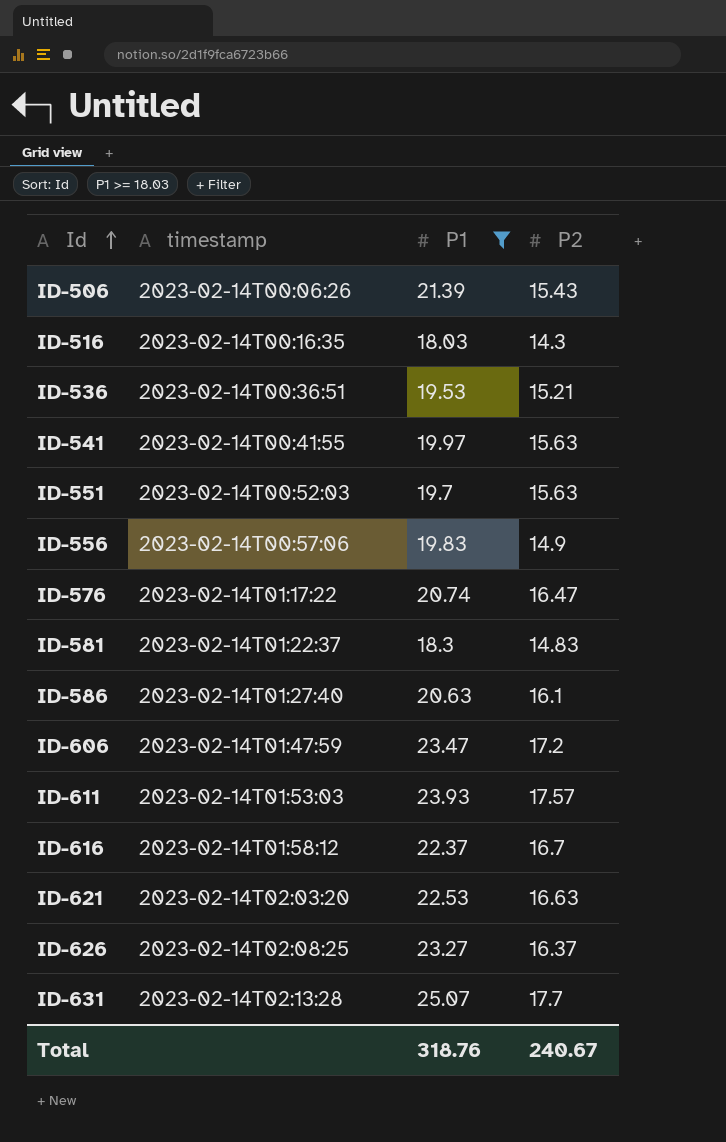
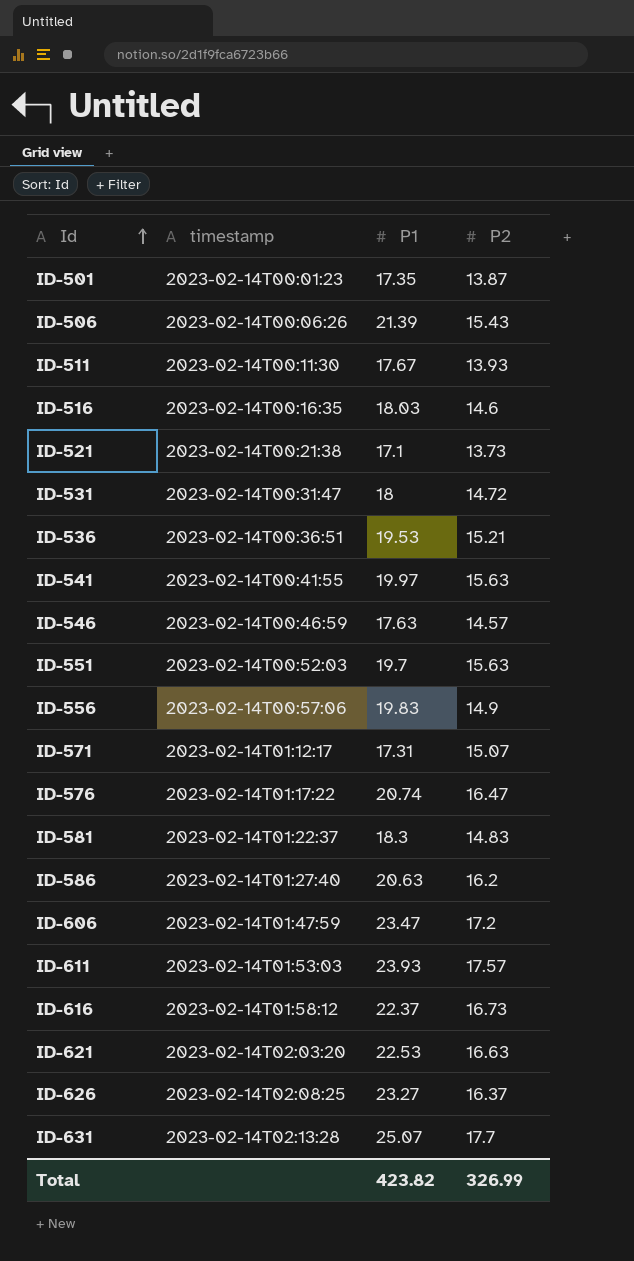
filter: P1 >= 18.03 -> none
ID-516 | P2: 14.3 -> 14.6
ID-586 | P2: 16.1 -> 16.2
ID-616 | P2: 16.7 -> 16.73
Total | P1: 318.76 -> 423.82
Total | P2: 240.67 -> 326.99

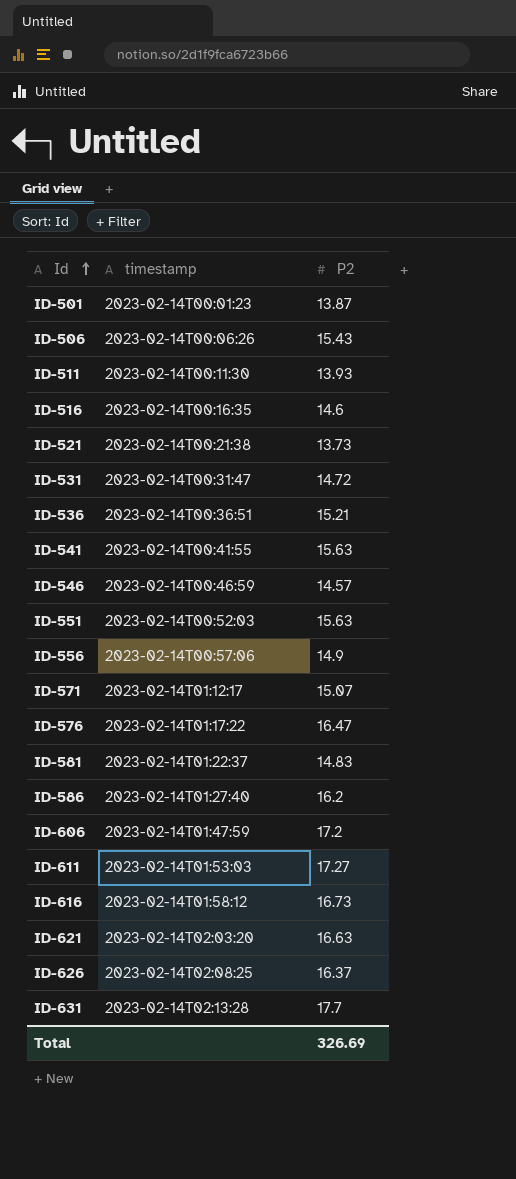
column P1 | position: 3 -> none
ID-611 | P2: 17.57 -> 17.27
Total | P2: 326.99 -> 326.69

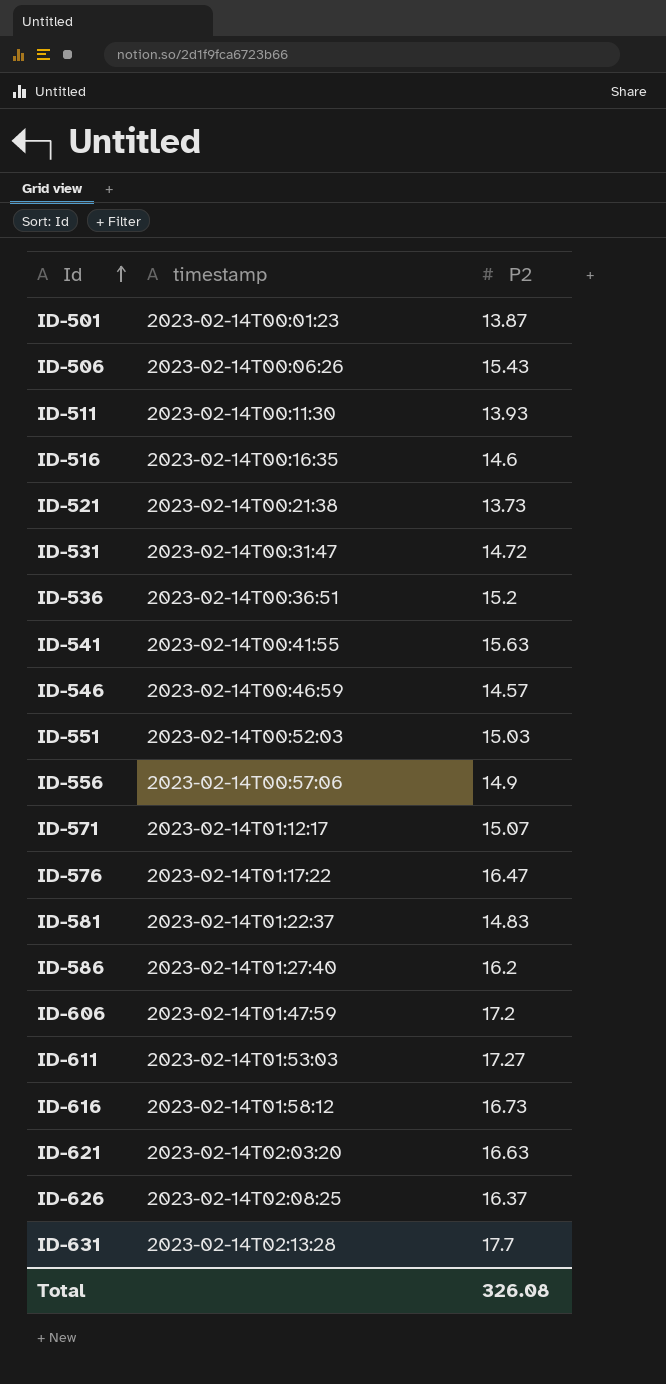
ID-536 | P2: 15.21 -> 15.2
ID-551 | P2: 15.63 -> 15.03
Total | P2: 326.69 -> 326.08

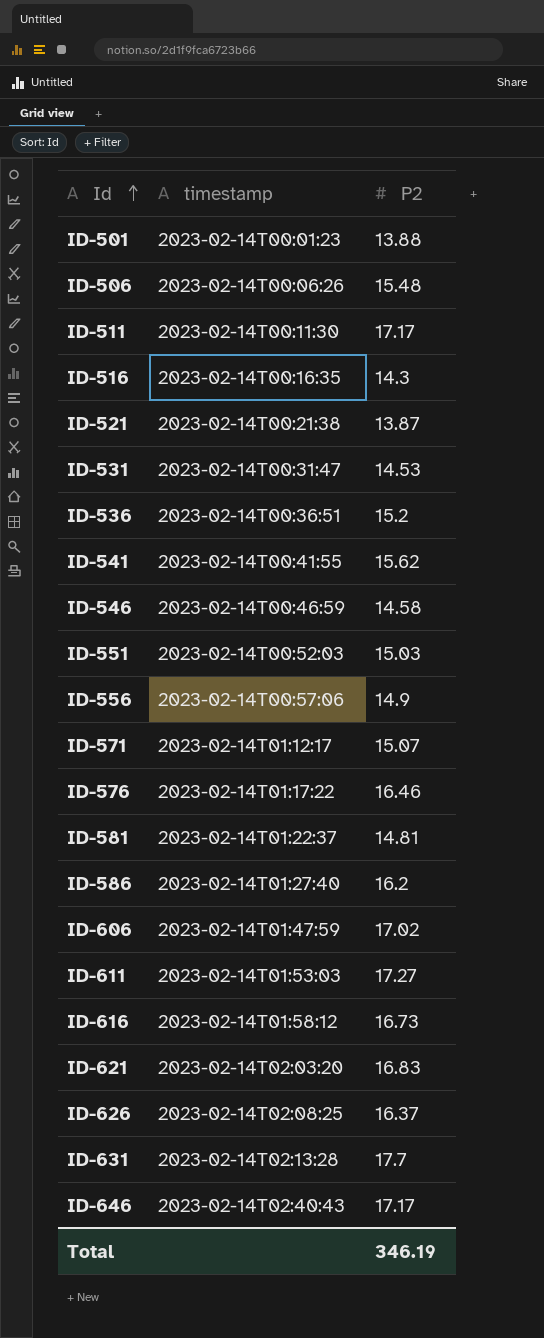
ID-501 | P2: 13.87 -> 13.88
ID-506 | P2: 15.43 -> 15.48
ID-511 | P2: 13.93 -> 17.17
ID-516 | P2: 14.6 -> 14.3
ID-521 | P2: 13.73 -> 13.87
ID-531 | P2: 14.72 -> 14.53
ID-541 | P2: 15.63 -> 15.62
ID-546 | P2: 14.57 -> 14.58
ID-576 | P2: 16.47 -> 16.46
ID-581 | P2: 14.83 -> 14.81
ID-606 | P2: 17.2 -> 17.02
ID-621 | P2: 16.63 -> 16.83
row ID-646: none -> 2023-02-14T02:40:43 | 17.17
Total | P2: 326.08 -> 346.19

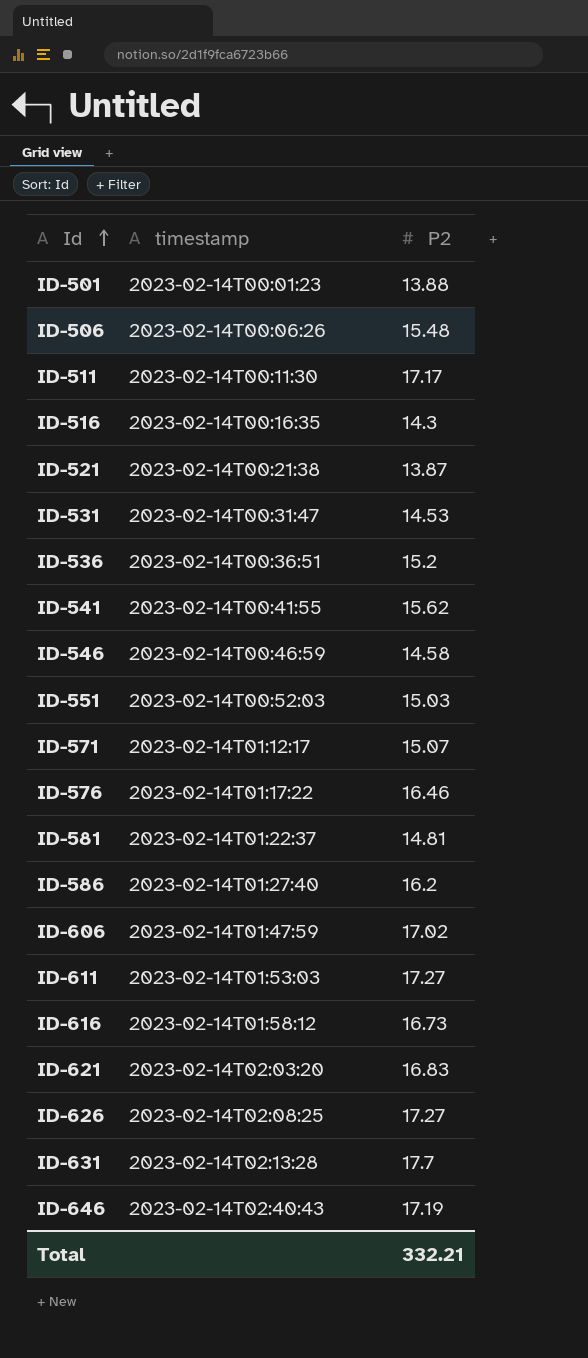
row ID-556: 2023-02-14T00:57:06 | 14.9 -> none
ID-626 | P2: 16.37 -> 17.27
ID-646 | P2: 17.17 -> 17.19
Total | P2: 346.19 -> 332.21

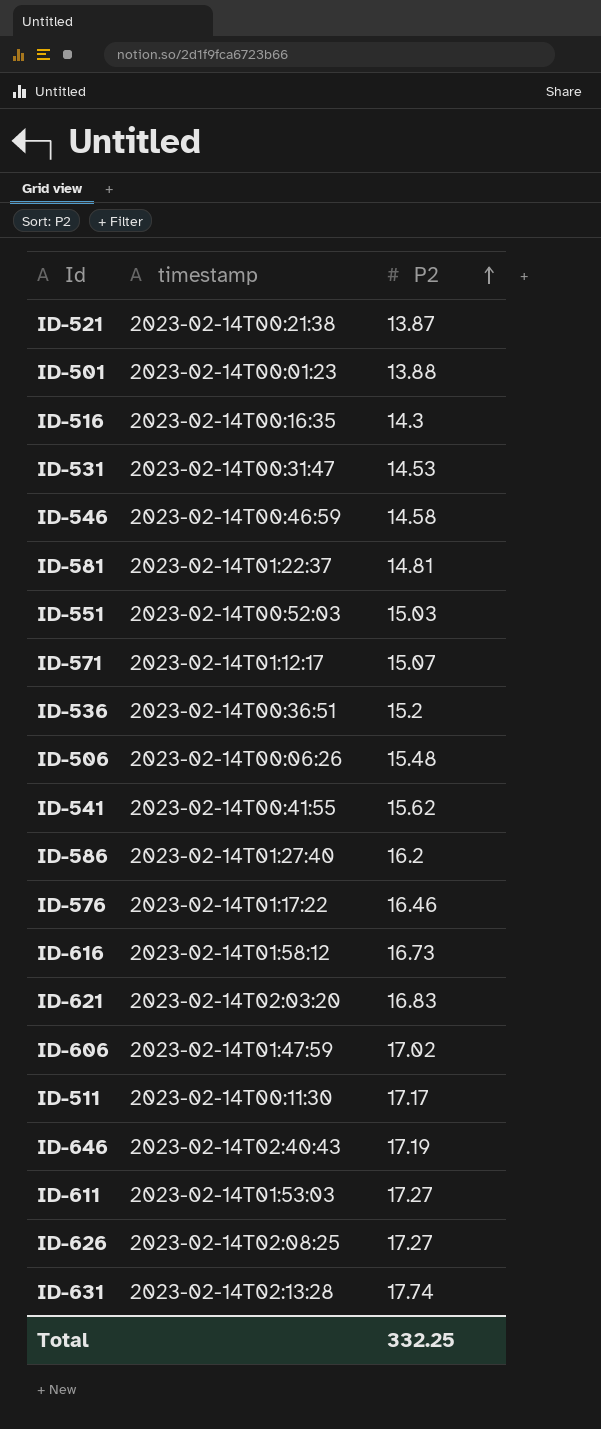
row order: Id ascending -> P2 ascending
ID-631 | P2: 17.7 -> 17.74
Total | P2: 332.21 -> 332.25

